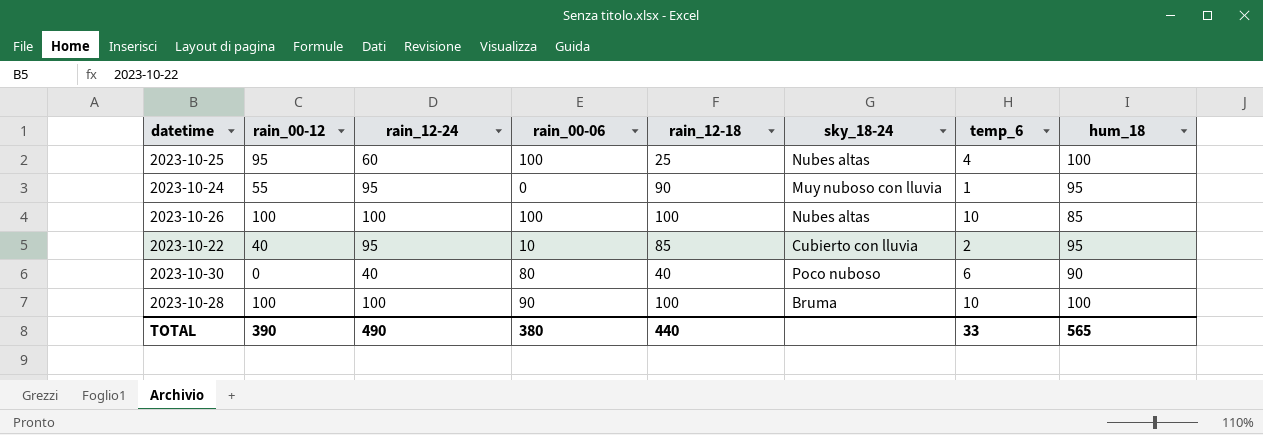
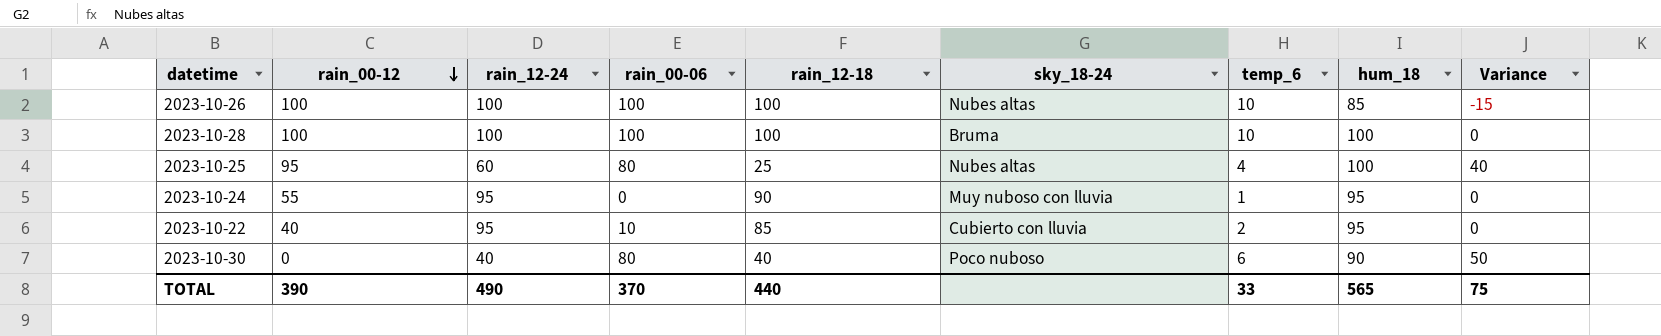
row order: none -> rain_00-12 descending
column Variance | formula: none -> [hum_18] - [rain_12-24]
2023-10-28 | rain_00-06: 90 -> 100
2023-10-25 | rain_00-06: 100 -> 80
TOTAL | rain_00-06: 380 -> 370

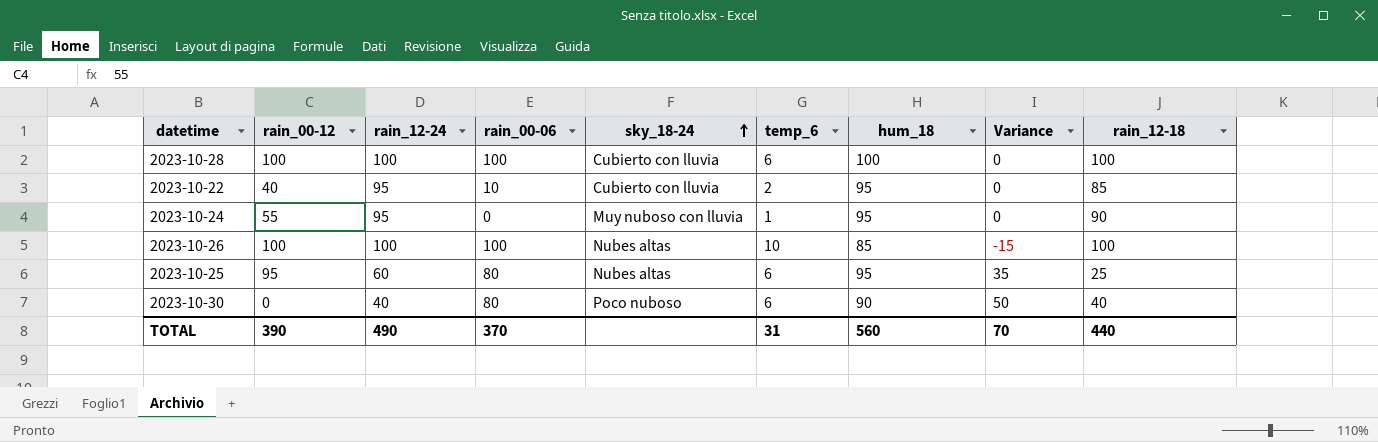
row order: rain_00-12 descending -> sky_18-24 ascending
column rain_12-18 | position: 5 -> 9
2023-10-28 | sky_18-24: Bruma -> Cubierto con lluvia
2023-10-28 | temp_6: 10 -> 6
2023-10-25 | temp_6: 4 -> 6
2023-10-25 | hum_18: 100 -> 95
2023-10-25 | Variance: 40 -> 35
TOTAL | temp_6: 33 -> 31
TOTAL | hum_18: 565 -> 560
TOTAL | Variance: 75 -> 70

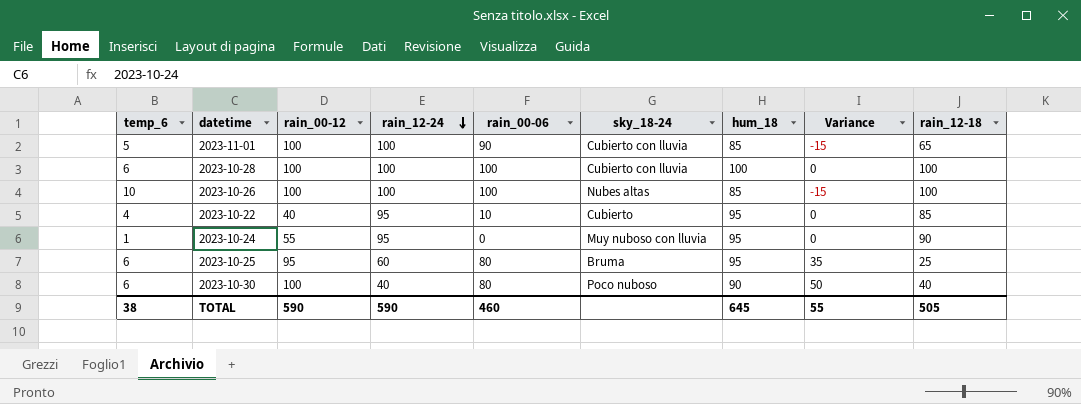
row order: sky_18-24 ascending -> rain_12-24 descending
column temp_6 | position: 6 -> 1
row 2023-11-01: none -> 5 | 100 | 100 | 90 | Cubierto con lluvia | 85 | -15 | 65
2023-10-22 | temp_6: 2 -> 4
2023-10-22 | sky_18-24: Cubierto con lluvia -> Cubierto
2023-10-25 | sky_18-24: Nubes altas -> Bruma
2023-10-30 | rain_00-12: 0 -> 100
TOTAL | temp_6: 31 -> 38
TOTAL | rain_00-12: 390 -> 590
TOTAL | rain_12-24: 490 -> 590
TOTAL | rain_00-06: 370 -> 460
TOTAL | hum_18: 560 -> 645
TOTAL | Variance: 70 -> 55
TOTAL | rain_12-18: 440 -> 505

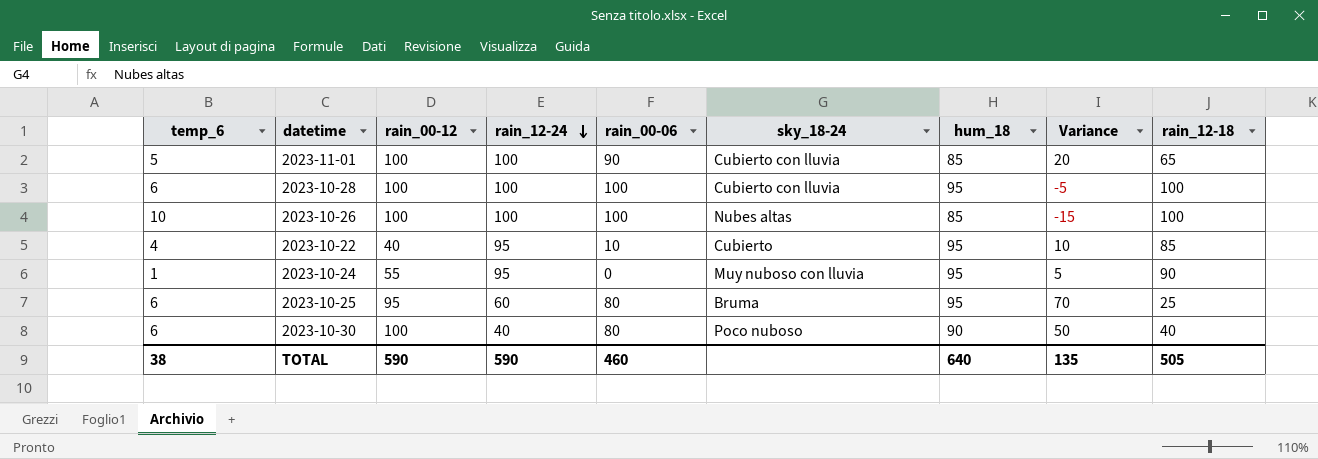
column Variance | formula: [hum_18] - [rain_12-24] -> [hum_18] - [rain_12-18]
2023-10-28 | hum_18: 100 -> 95
TOTAL | hum_18: 645 -> 640
TOTAL | Variance: 55 -> 135

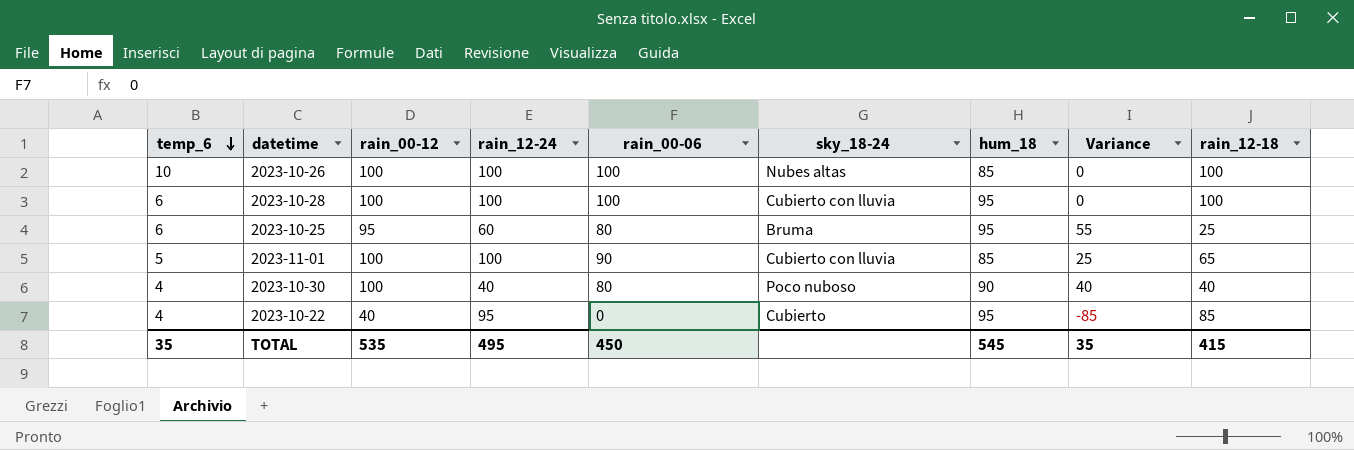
row order: rain_12-24 descending -> temp_6 descending
column Variance | formula: [hum_18] - [rain_12-18] -> [rain_00-06] - [rain_12-18]
row 2023-10-24: 1 | 55 | 95 | 0 | Muy nuboso con lluvia | 95 | 5 | 90 -> none
2023-10-30 | temp_6: 6 -> 4
2023-10-22 | rain_00-06: 10 -> 0
TOTAL | temp_6: 38 -> 35
TOTAL | rain_00-12: 590 -> 535
TOTAL | rain_12-24: 590 -> 495
TOTAL | rain_00-06: 460 -> 450
TOTAL | hum_18: 640 -> 545
TOTAL | Variance: 135 -> 35
TOTAL | rain_12-18: 505 -> 415

